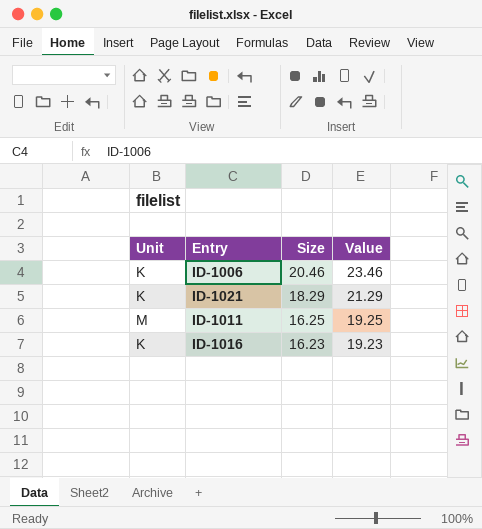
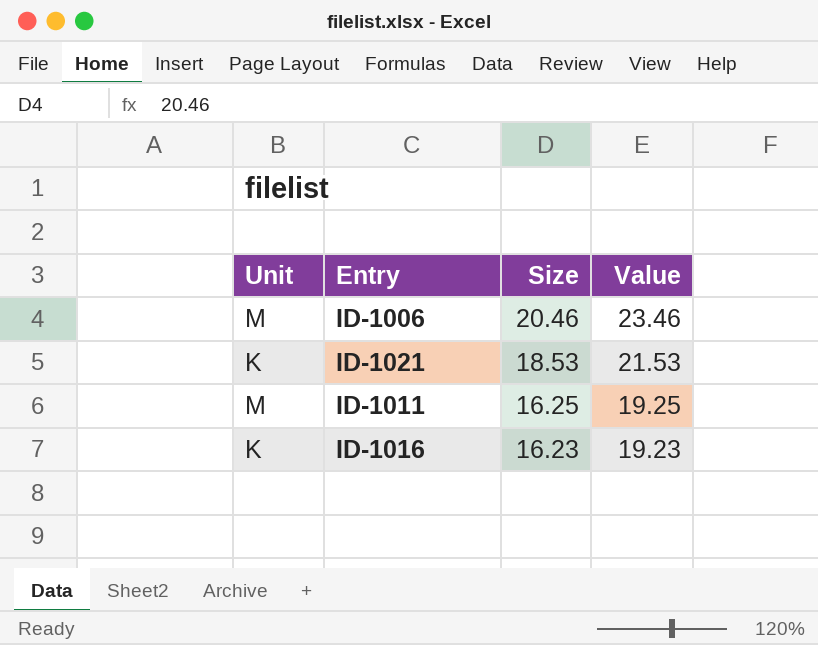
ID-1006 | Unit: K -> M
ID-1021 | Size: 18.29 -> 18.53
ID-1021 | Value: 21.29 -> 21.53

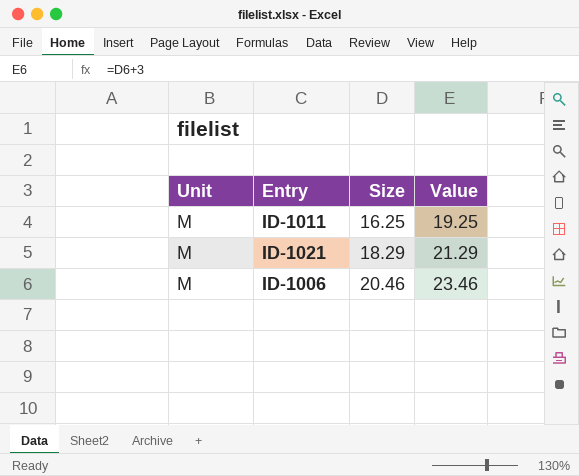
row order: Size descending -> Size ascending
row ID-1016: K | 16.23 | 19.23 -> none
ID-1021 | Unit: K -> M
ID-1021 | Size: 18.53 -> 18.29
ID-1021 | Value: 21.53 -> 21.29

